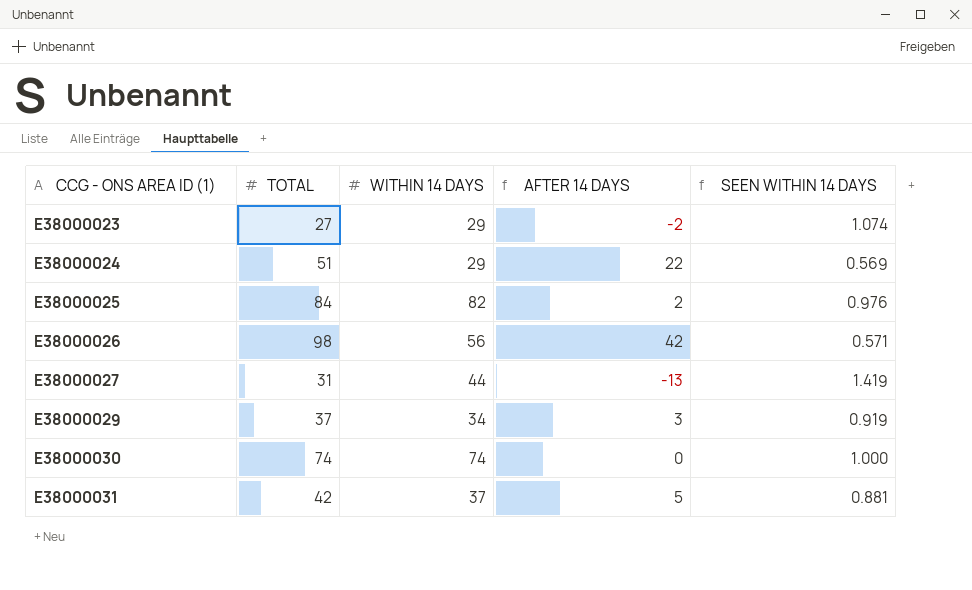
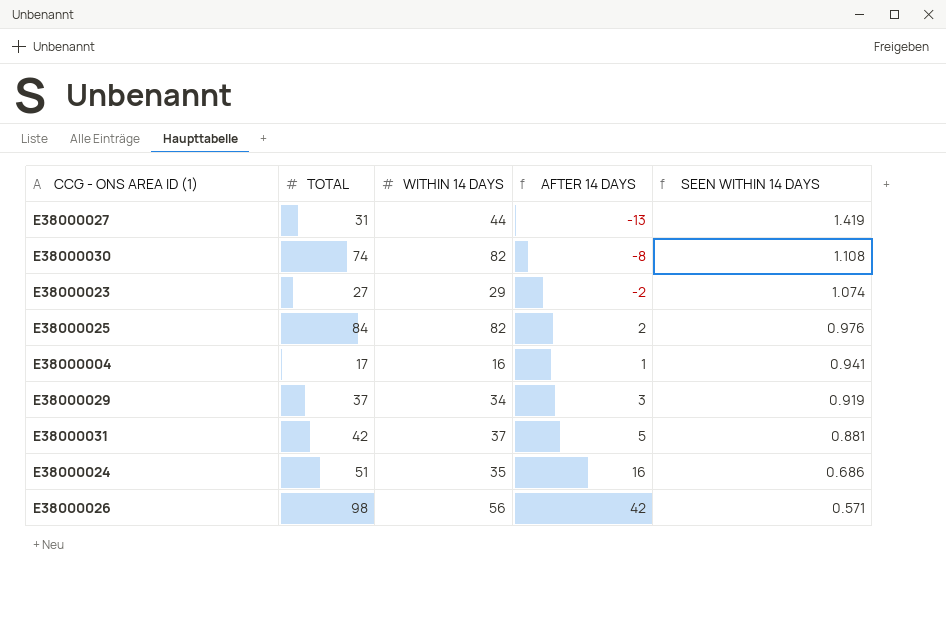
row order: CCG - ONS AREA ID (1) ascending -> SEEN WITHIN 14 DAYS descending
E38000030 | WITHIN 14 DAYS: 74 -> 82
E38000030 | AFTER 14 DAYS: 0 -> -8
E38000030 | SEEN WITHIN 14 DAYS: 1.000 -> 1.108
row E38000004: none -> 17 | 16 | 1 | 0.941
E38000024 | WITHIN 14 DAYS: 29 -> 35
E38000024 | AFTER 14 DAYS: 22 -> 16
E38000024 | SEEN WITHIN 14 DAYS: 0.569 -> 0.686

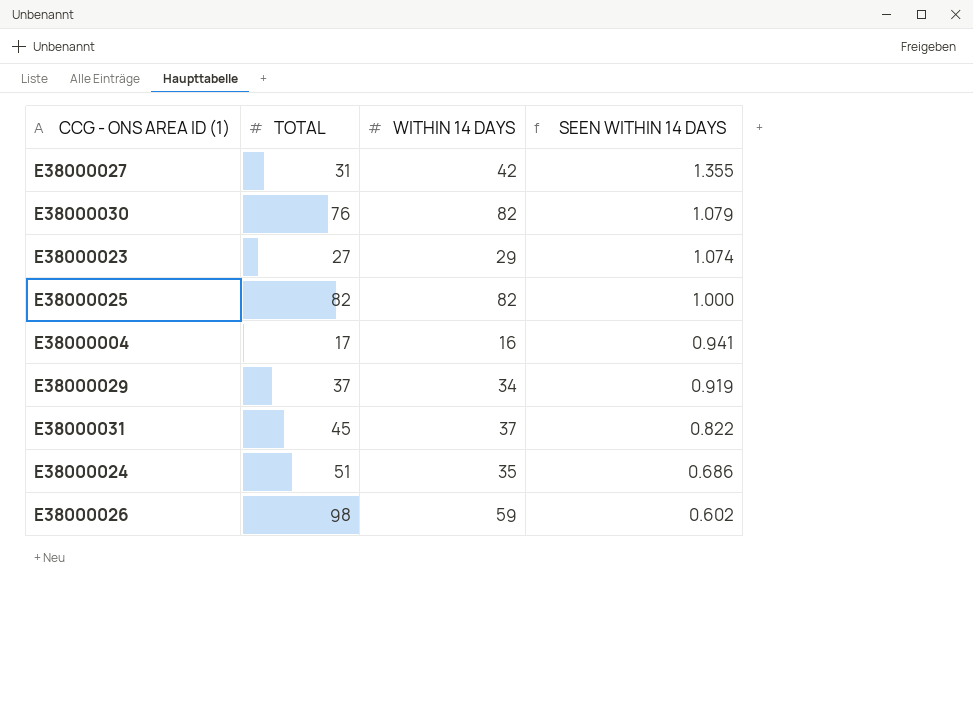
column AFTER 14 DAYS | formula: [TOTAL] - [WITHIN 14 DAYS] -> none
E38000027 | WITHIN 14 DAYS: 44 -> 42
E38000027 | SEEN WITHIN 14 DAYS: 1.419 -> 1.355
E38000030 | TOTAL: 74 -> 76
E38000030 | SEEN WITHIN 14 DAYS: 1.108 -> 1.079
E38000025 | TOTAL: 84 -> 82
E38000025 | SEEN WITHIN 14 DAYS: 0.976 -> 1.000
E38000031 | TOTAL: 42 -> 45
E38000031 | SEEN WITHIN 14 DAYS: 0.881 -> 0.822
E38000026 | WITHIN 14 DAYS: 56 -> 59
E38000026 | SEEN WITHIN 14 DAYS: 0.571 -> 0.602

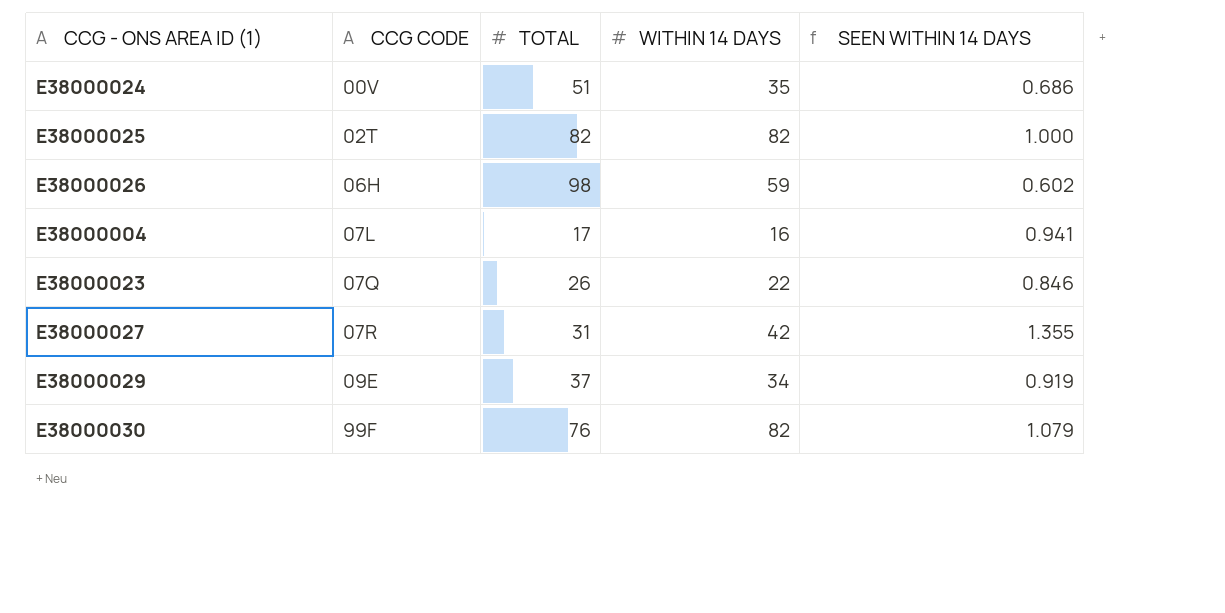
row order: SEEN WITHIN 14 DAYS descending -> CCG CODE ascending
column CCG CODE | position: none -> 2
row E38000031: 45 | 37 | 0.822 -> none
E38000023 | TOTAL: 27 -> 26
E38000023 | WITHIN 14 DAYS: 29 -> 22
E38000023 | SEEN WITHIN 14 DAYS: 1.074 -> 0.846

